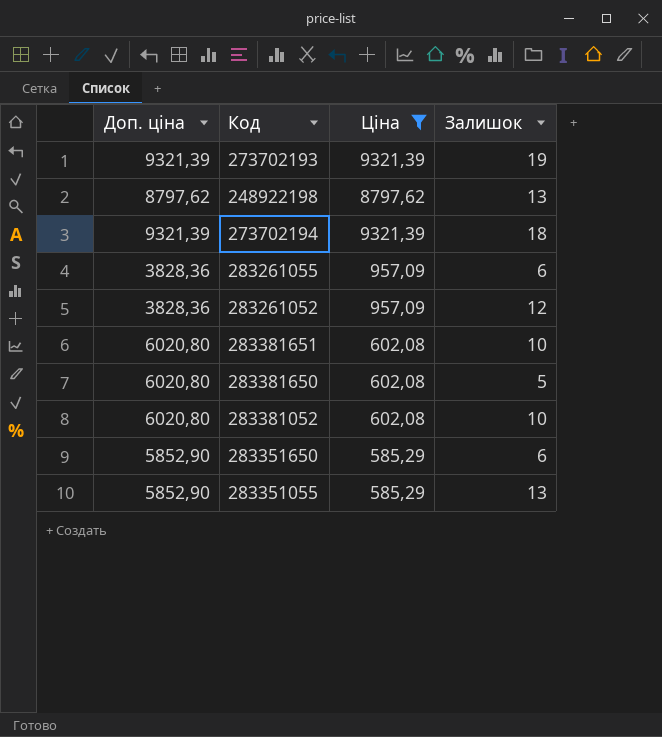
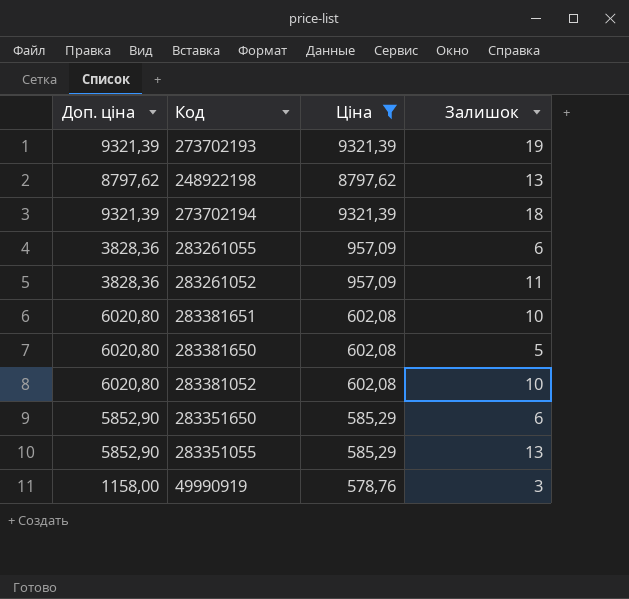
283261052 | Залишок: 12 -> 11
row 49990919: none -> 1158,00 | 578,76 | 3

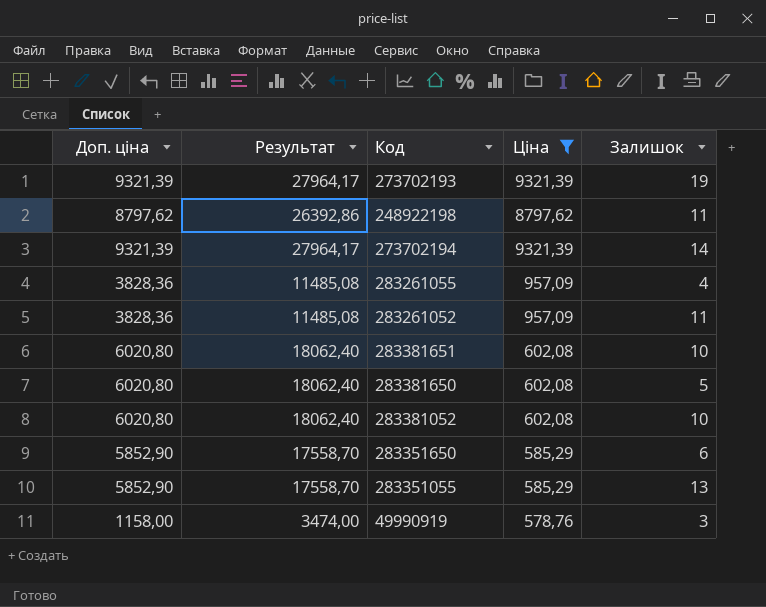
column Результат | formula: none -> [Доп. ціна] * 3
248922198 | Залишок: 13 -> 11
273702194 | Залишок: 18 -> 14
283261055 | Залишок: 6 -> 4

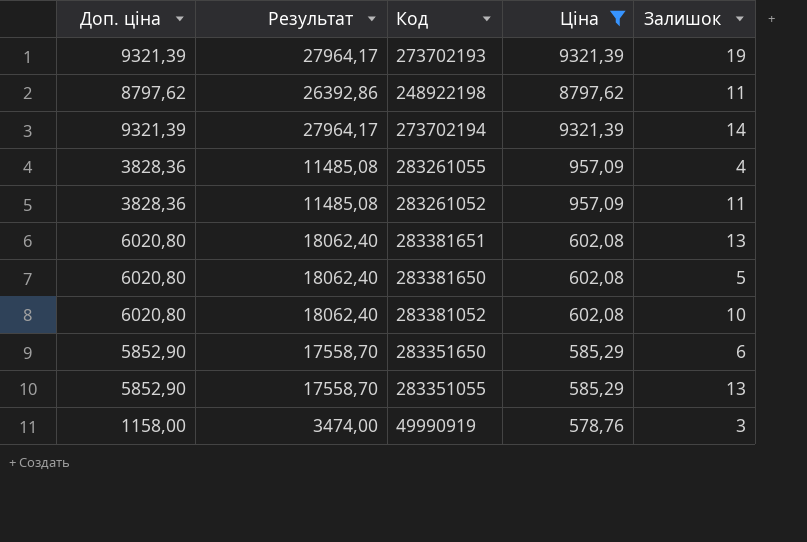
283381651 | Залишок: 10 -> 13

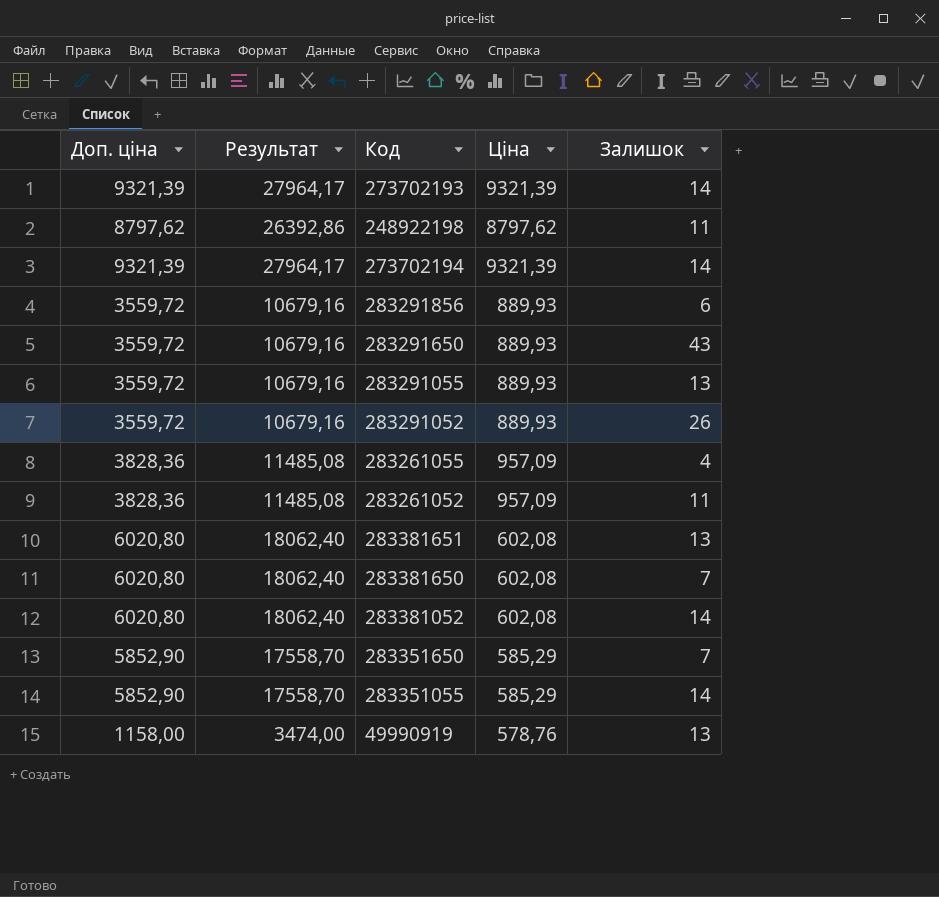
filter: Ціна != 889,93 -> none
273702193 | Залишок: 19 -> 14
283381650 | Залишок: 5 -> 7
283381052 | Залишок: 10 -> 14
283351650 | Залишок: 6 -> 7
283351055 | Залишок: 13 -> 14
49990919 | Залишок: 3 -> 13

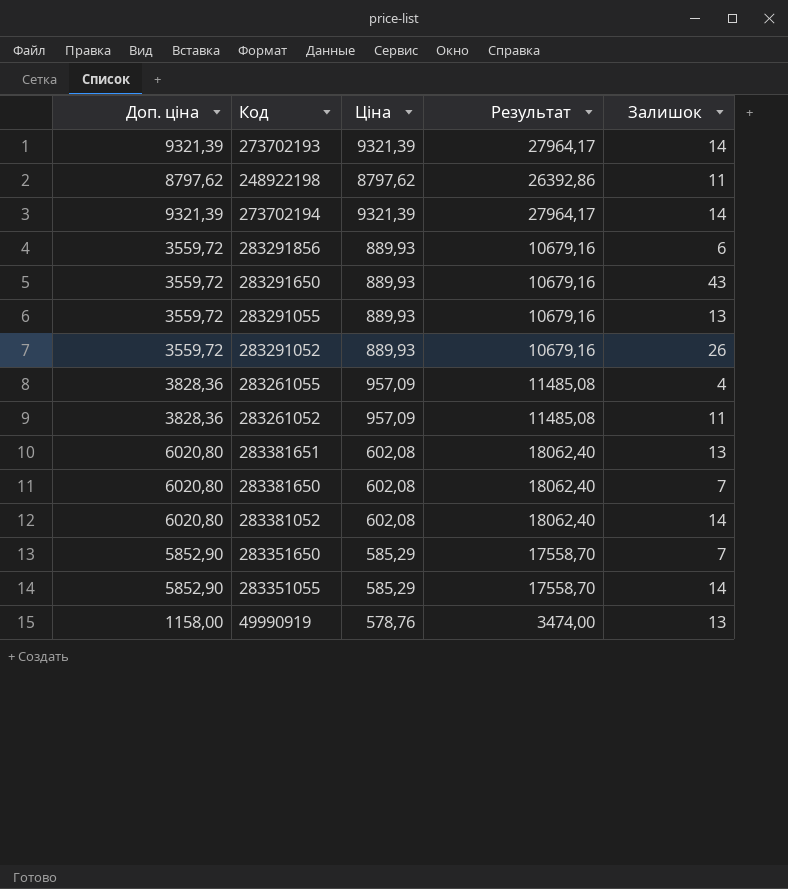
column Результат | position: 2 -> 4

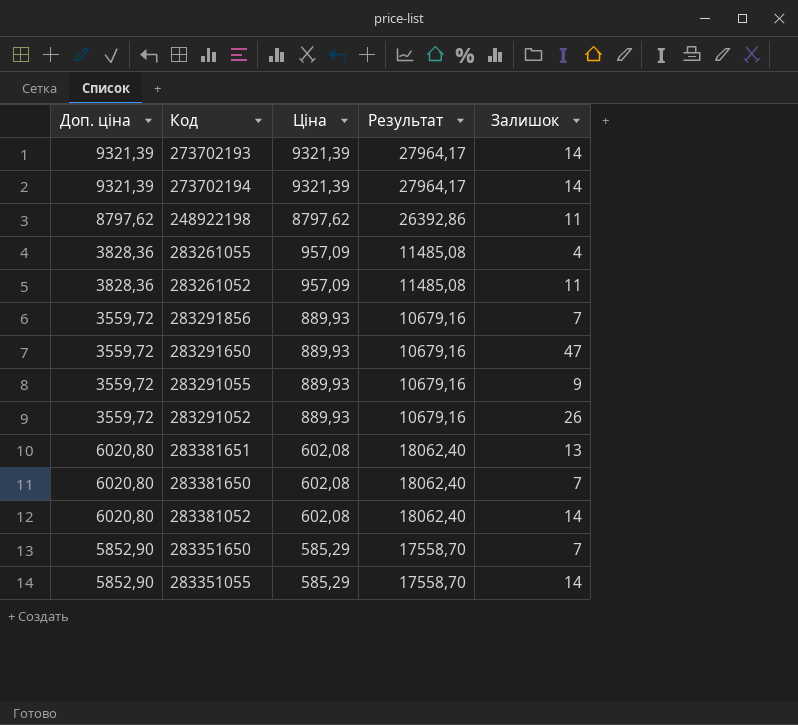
row order: none -> Ціна descending
row 49990919: 1158,00 | 578,76 | 3474,00 | 13 -> none
283291856 | Залишок: 6 -> 7
283291650 | Залишок: 43 -> 47
283291055 | Залишок: 13 -> 9

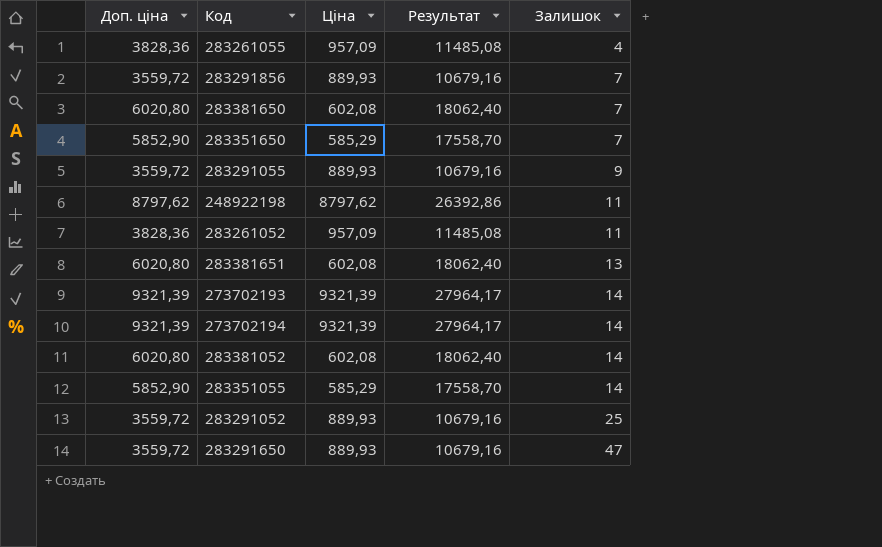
row order: Ціна descending -> Залишок ascending
283291052 | Залишок: 26 -> 25

